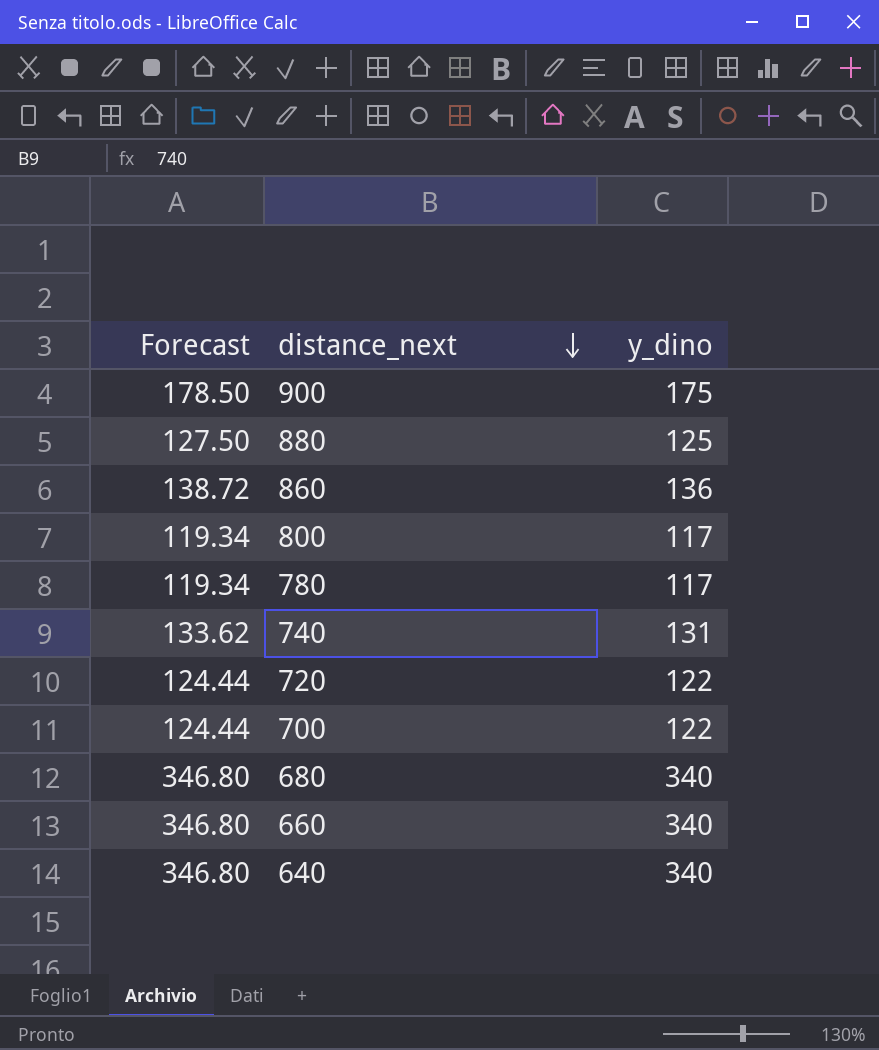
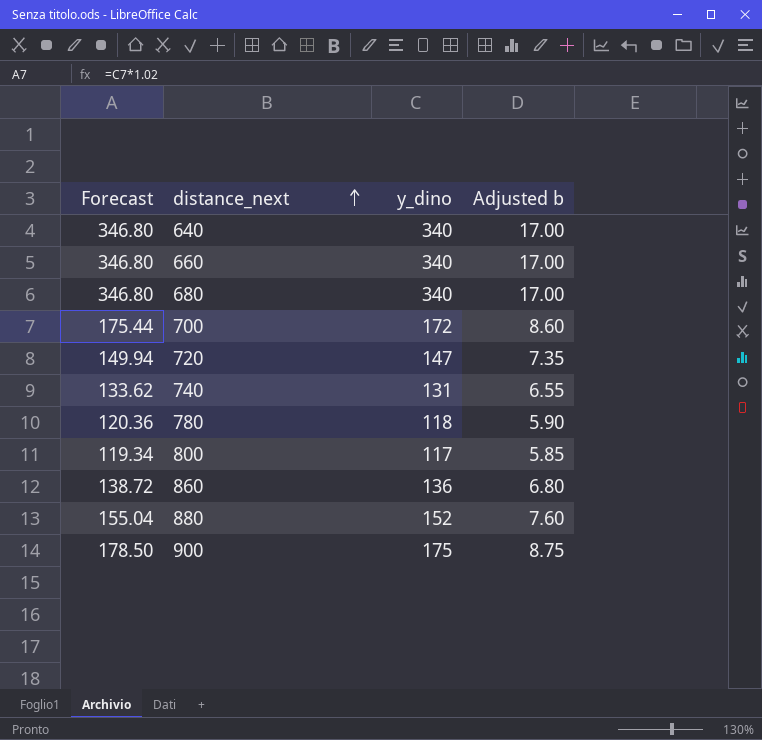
row order: distance_next descending -> distance_next ascending
column Adjusted b | formula: none -> [y_dino] * 0.05
700 | Forecast: 124.44 -> 175.44
700 | y_dino: 122 -> 172
720 | Forecast: 124.44 -> 149.94
720 | y_dino: 122 -> 147
780 | Forecast: 119.34 -> 120.36
780 | y_dino: 117 -> 118
880 | Forecast: 127.50 -> 155.04
880 | y_dino: 125 -> 152

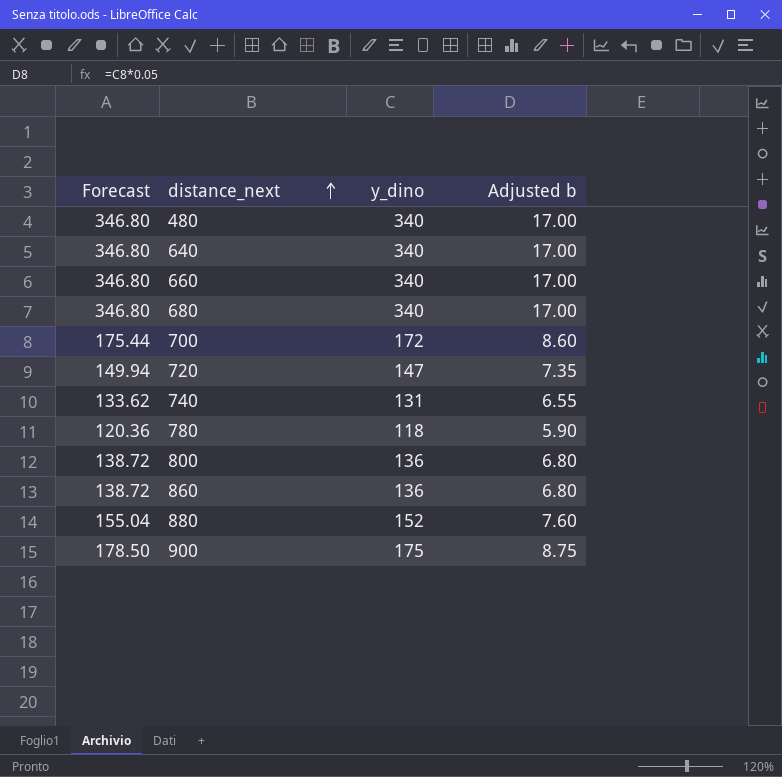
row 480: none -> 346.80 | 340 | 17.00
800 | Forecast: 119.34 -> 138.72
800 | y_dino: 117 -> 136
800 | Adjusted b: 5.85 -> 6.80

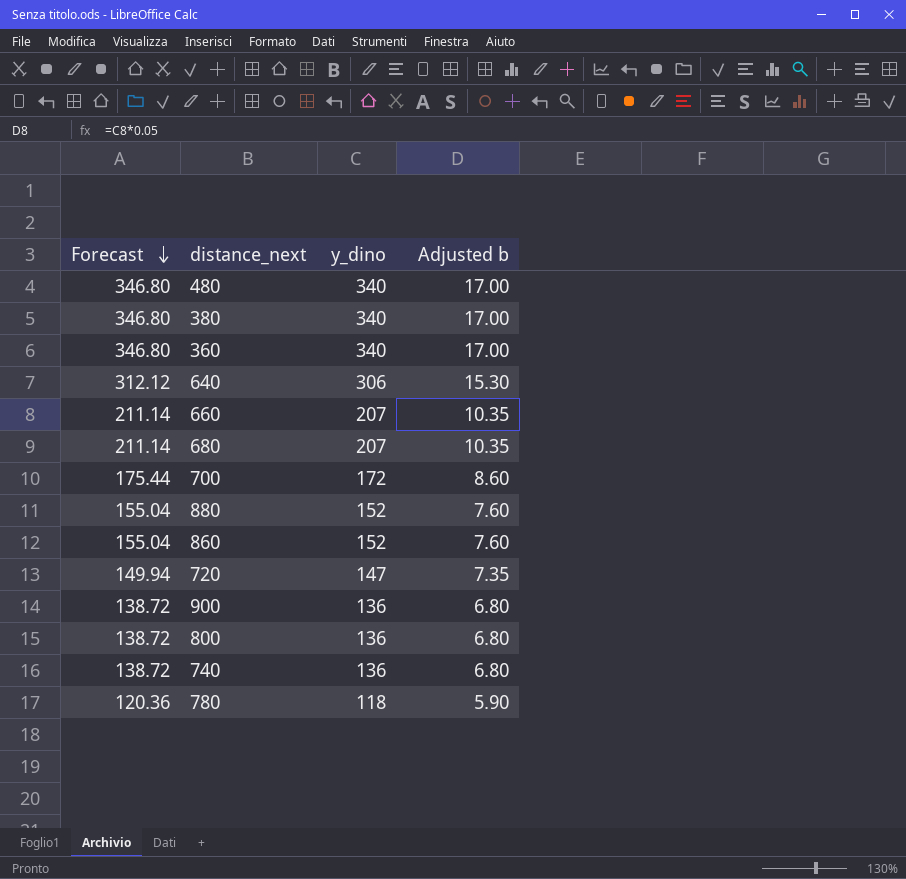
row order: distance_next ascending -> Forecast descending
row 380: none -> 346.80 | 340 | 17.00
row 360: none -> 346.80 | 340 | 17.00
640 | Forecast: 346.80 -> 312.12
640 | y_dino: 340 -> 306
640 | Adjusted b: 17.00 -> 15.30
660 | Forecast: 346.80 -> 211.14
660 | y_dino: 340 -> 207
660 | Adjusted b: 17.00 -> 10.35
680 | Forecast: 346.80 -> 211.14
680 | y_dino: 340 -> 207
680 | Adjusted b: 17.00 -> 10.35
860 | Forecast: 138.72 -> 155.04
860 | y_dino: 136 -> 152
860 | Adjusted b: 6.80 -> 7.60
900 | Forecast: 178.50 -> 138.72
900 | y_dino: 175 -> 136
900 | Adjusted b: 8.75 -> 6.80
740 | Forecast: 133.62 -> 138.72
740 | y_dino: 131 -> 136
740 | Adjusted b: 6.55 -> 6.80

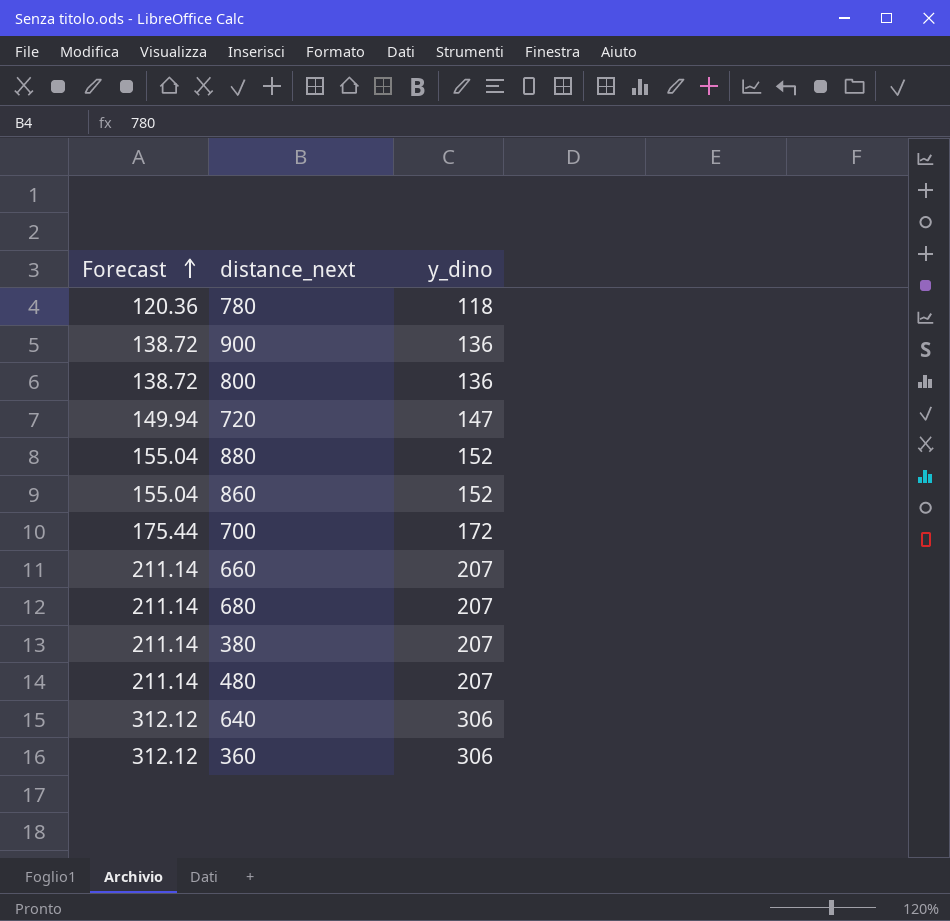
row order: Forecast descending -> Forecast ascending
column Adjusted b | formula: [y_dino] * 0.05 -> none
row 740: 138.72 | 136 | 6.80 -> none
380 | Forecast: 346.80 -> 211.14
380 | y_dino: 340 -> 207
480 | Forecast: 346.80 -> 211.14
480 | y_dino: 340 -> 207
360 | Forecast: 346.80 -> 312.12
360 | y_dino: 340 -> 306

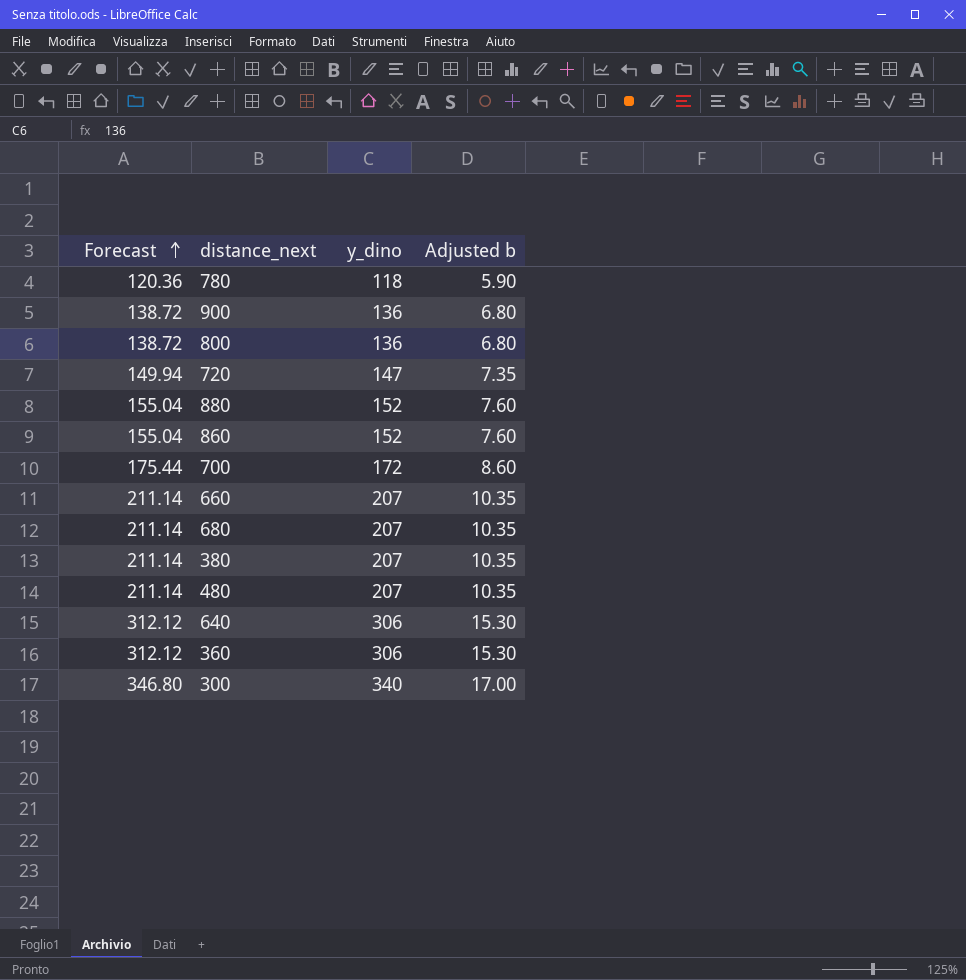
column Adjusted b | formula: none -> [y_dino] * 0.05
row 300: none -> 346.80 | 340 | 17.00

